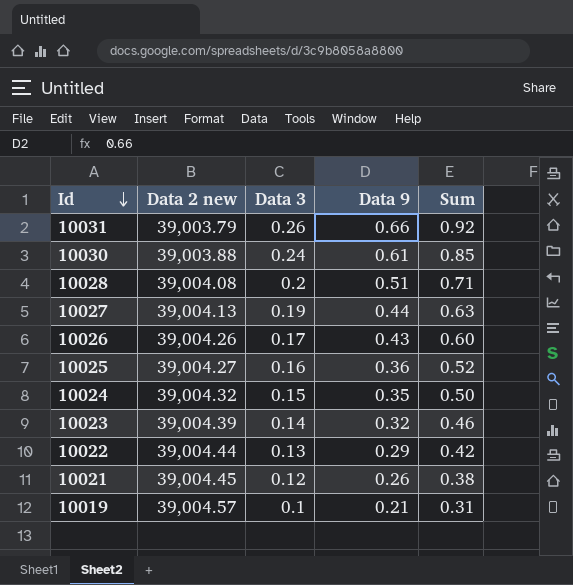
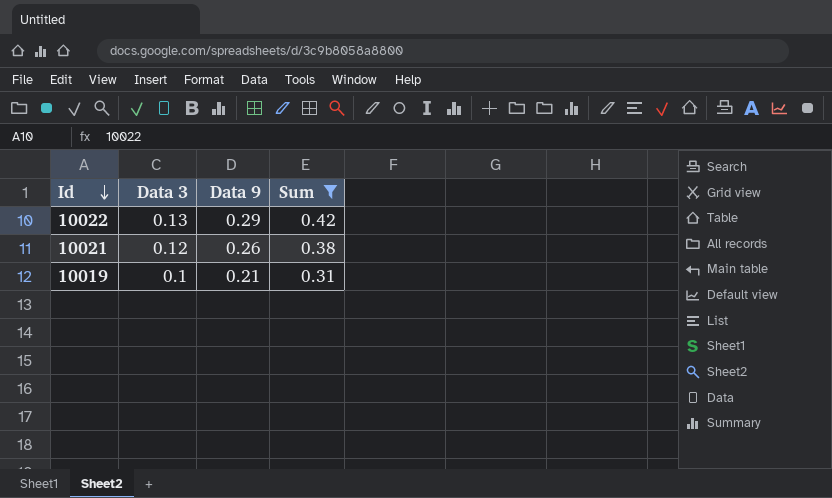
filter: none -> Sum <= 0.42
column Data 2 new | position: 2 -> none

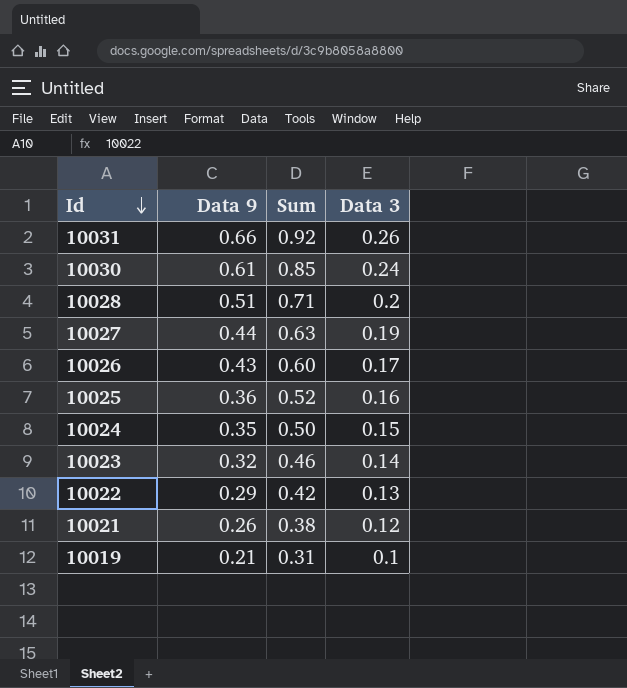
filter: Sum <= 0.42 -> none
column Data 3 | position: 2 -> 4

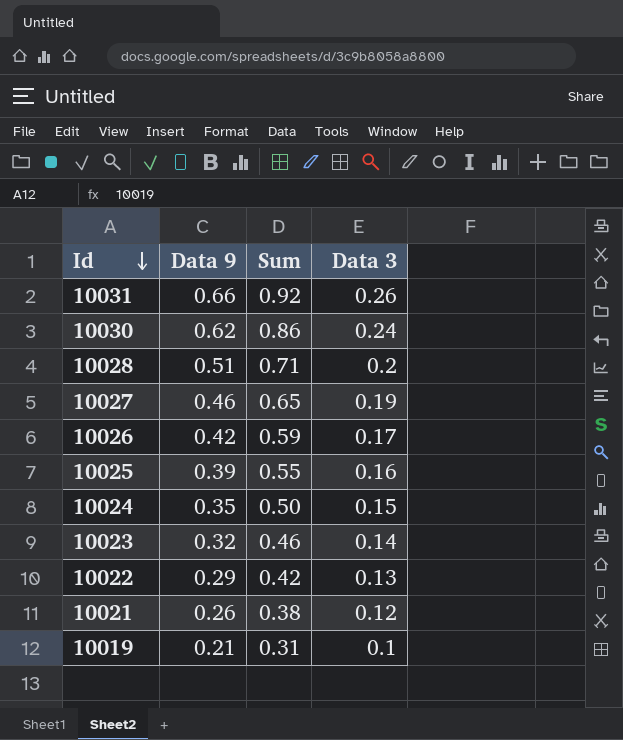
10030 | Data 9: 0.61 -> 0.62
10030 | Sum: 0.85 -> 0.86
10027 | Data 9: 0.44 -> 0.46
10027 | Sum: 0.63 -> 0.65
10026 | Data 9: 0.43 -> 0.42
10026 | Sum: 0.60 -> 0.59
10025 | Data 9: 0.36 -> 0.39
10025 | Sum: 0.52 -> 0.55

